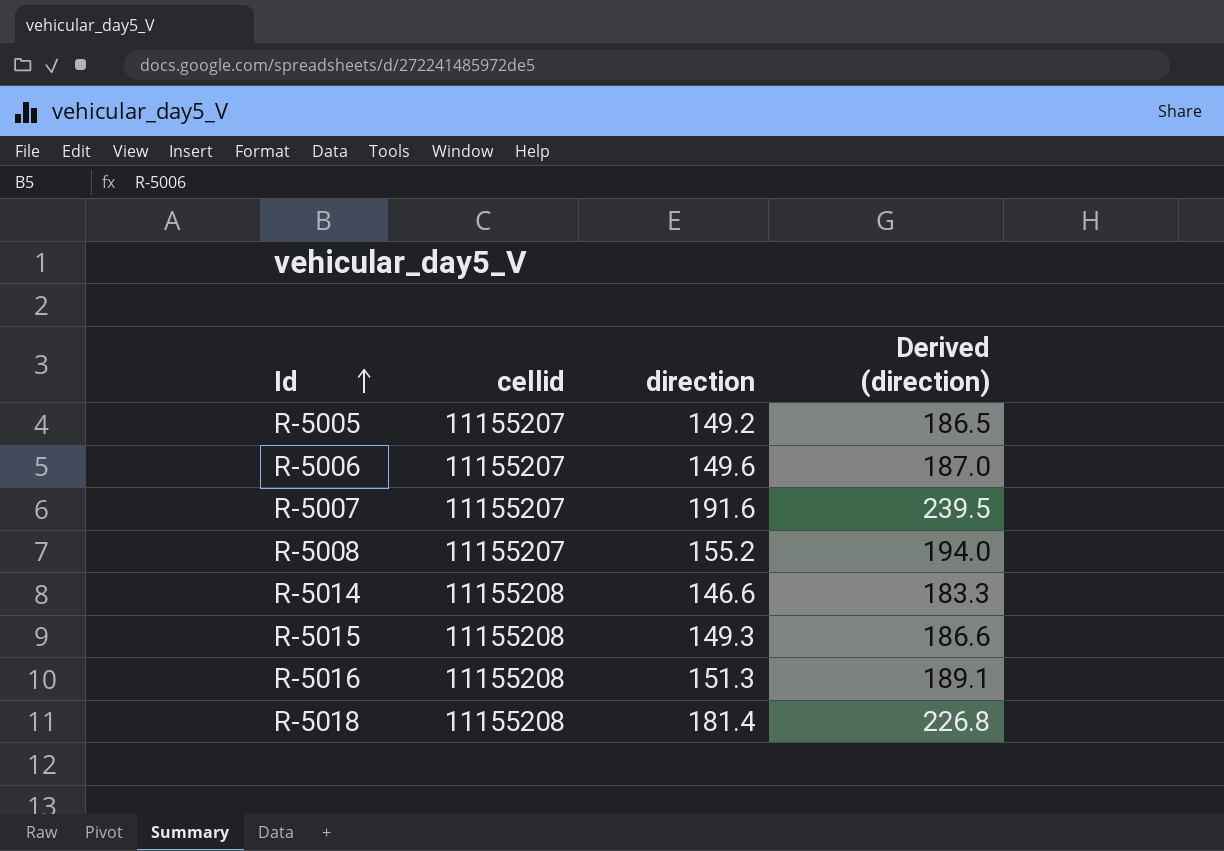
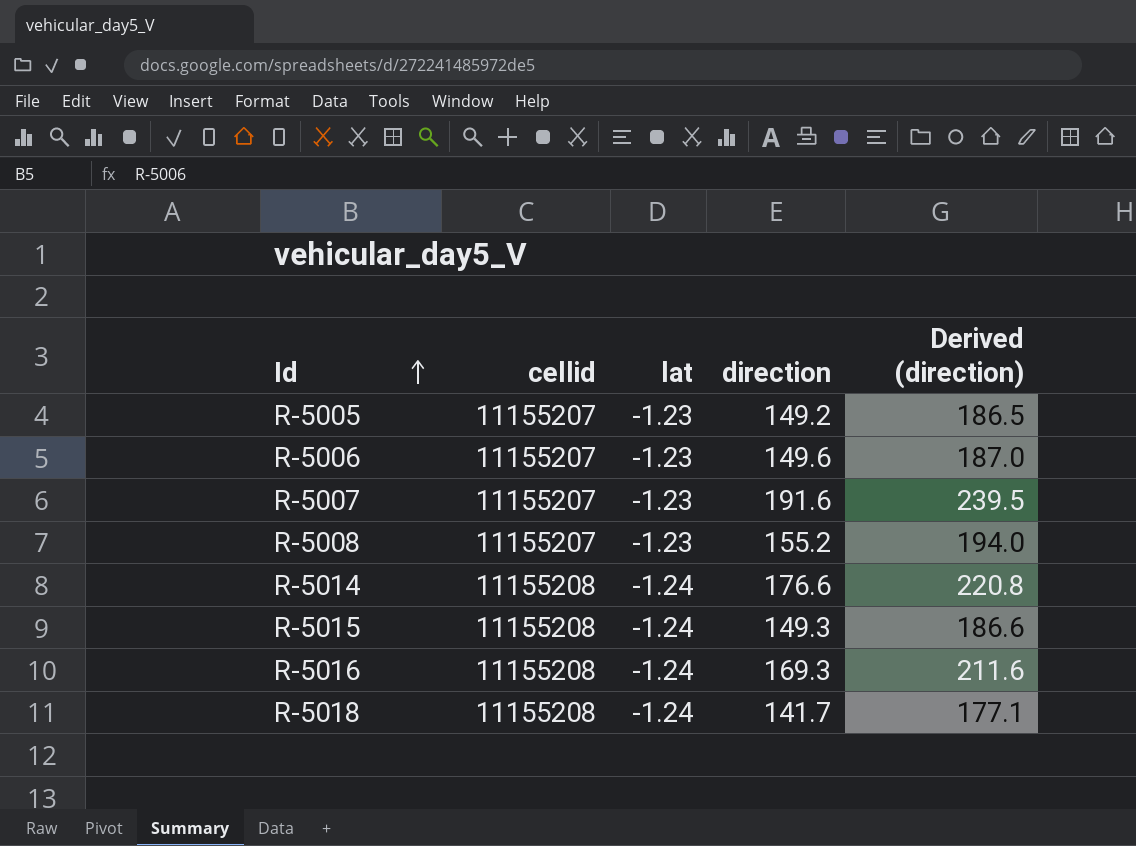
column lat | position: none -> 3
R-5014 | direction: 146.6 -> 176.6
R-5014 | Derived (direction): 183.3 -> 220.8
R-5016 | direction: 151.3 -> 169.3
R-5016 | Derived (direction): 189.1 -> 211.6
R-5018 | direction: 181.4 -> 141.7
R-5018 | Derived (direction): 226.8 -> 177.1

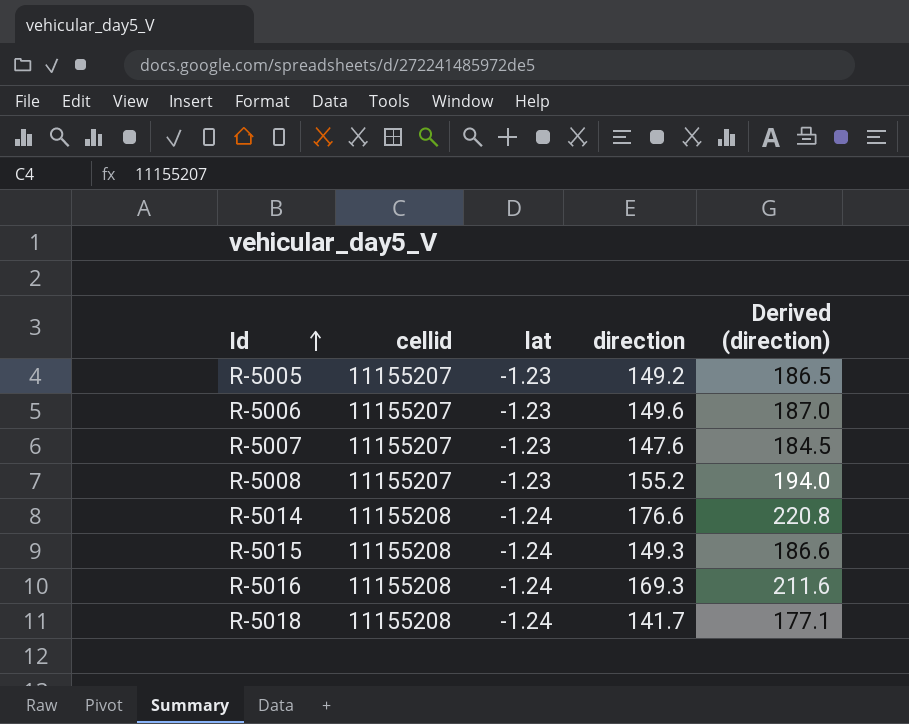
R-5007 | direction: 191.6 -> 147.6
R-5007 | Derived (direction): 239.5 -> 184.5

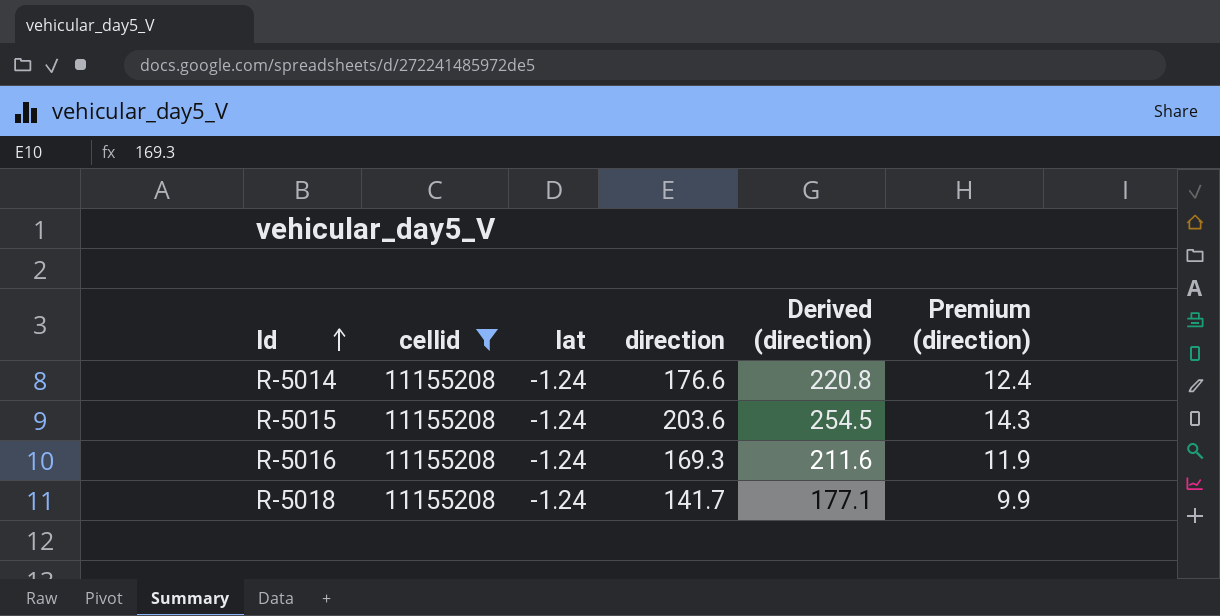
filter: none -> cellid = 11155208
column Premium (direction) | formula: none -> [direction] * 0.07
R-5015 | direction: 149.3 -> 203.6
R-5015 | Derived (direction): 186.6 -> 254.5

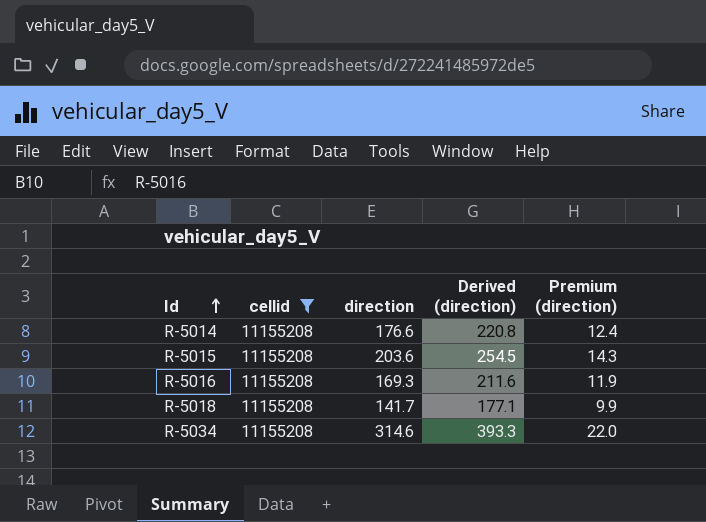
column lat | position: 3 -> none
row R-5034: none -> 11155208 | 314.6 | 393.3 | 22.0

